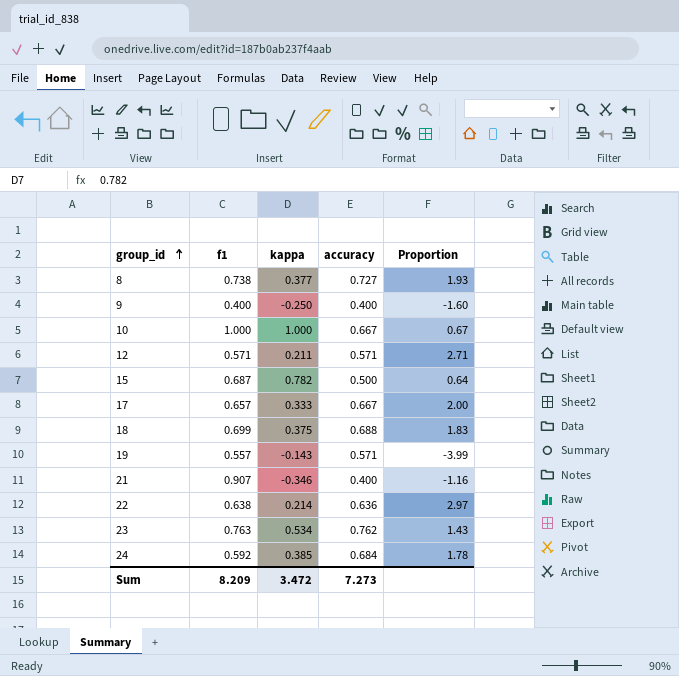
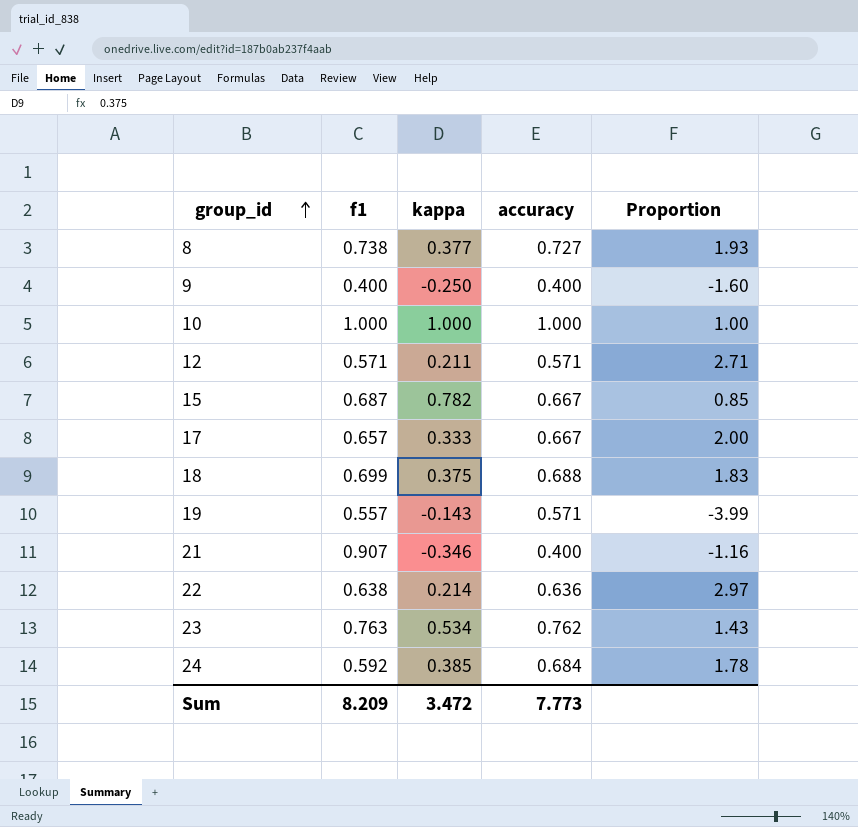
10 | accuracy: 0.667 -> 1.000
10 | Proportion: 0.67 -> 1.00
15 | accuracy: 0.500 -> 0.667
15 | Proportion: 0.64 -> 0.85
Sum | accuracy: 7.273 -> 7.773

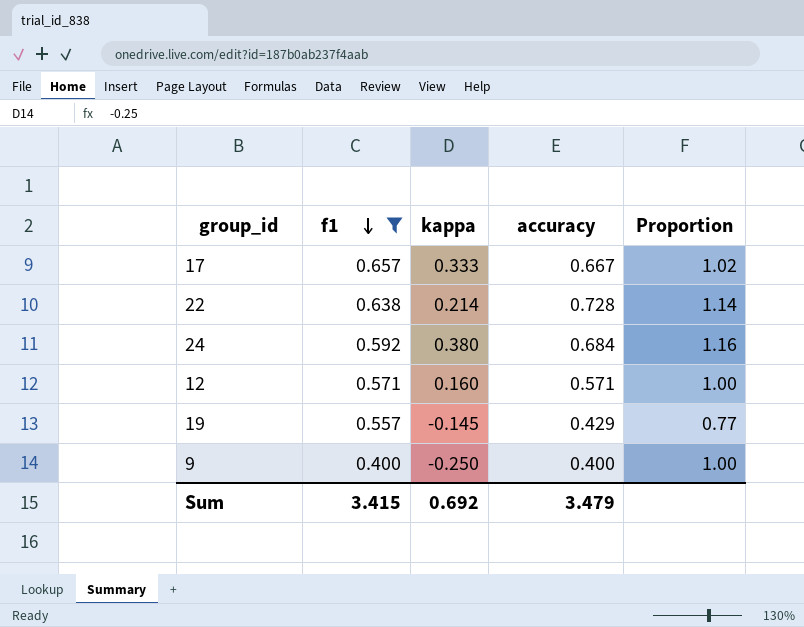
filter: none -> f1 <= 0.657
row order: group_id ascending -> f1 descending
column Proportion | formula: [accuracy] / [kappa] -> [accuracy] / [f1]
22 | accuracy: 0.636 -> 0.728
24 | kappa: 0.385 -> 0.380
12 | kappa: 0.211 -> 0.160
19 | kappa: -0.143 -> -0.145
19 | accuracy: 0.571 -> 0.429
Sum | f1: 8.209 -> 3.415
Sum | kappa: 3.472 -> 0.692
Sum | accuracy: 7.773 -> 3.479

